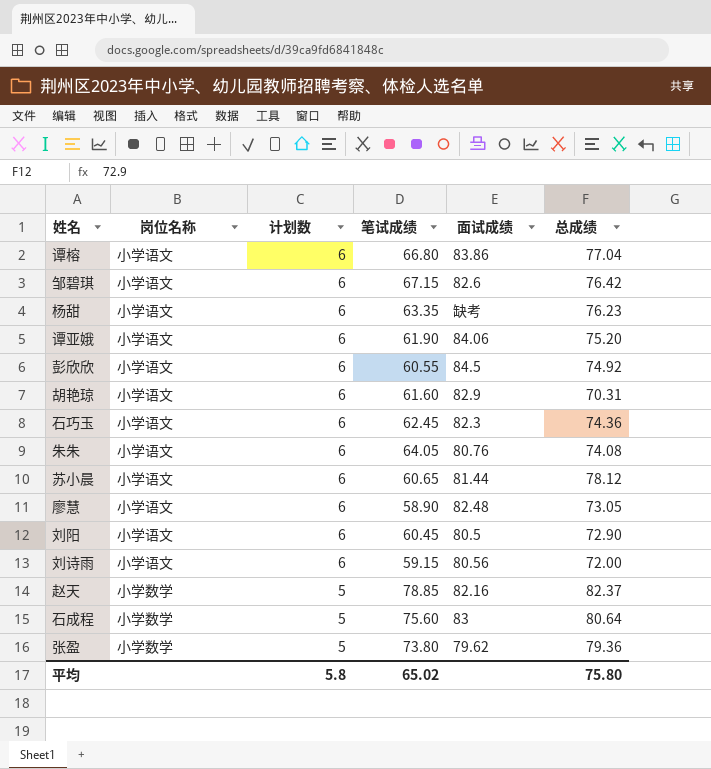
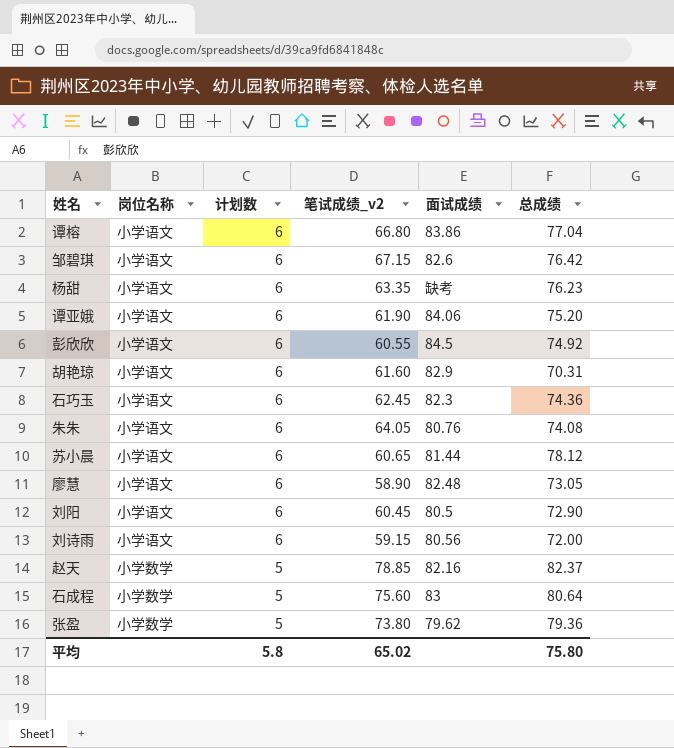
column name: 笔试成绩 -> 笔试成绩_v2

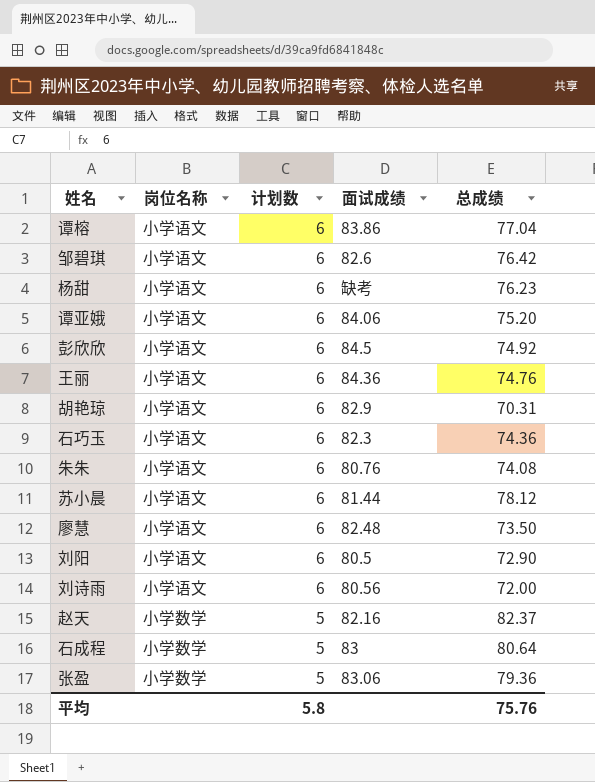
column 笔试成绩_v2 | position: 4 -> none
row 王丽: none -> 小学语文 | 6 | 84.36 | 74.76
廖慧 | 总成绩: 73.05 -> 73.50
张盈 | 面试成绩: 79.62 -> 83.06
平均 | 总成绩: 75.80 -> 75.76

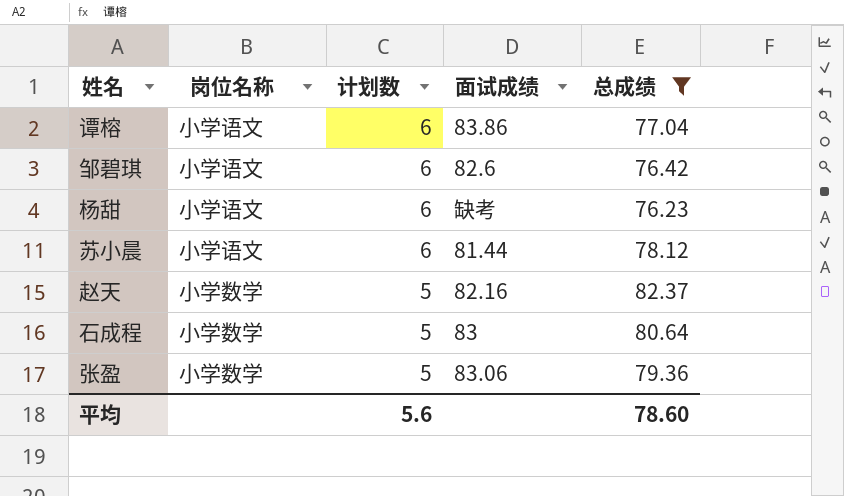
filter: none -> 总成绩 >= 76.23
平均 | 计划数: 5.8 -> 5.6
平均 | 总成绩: 75.76 -> 78.60

